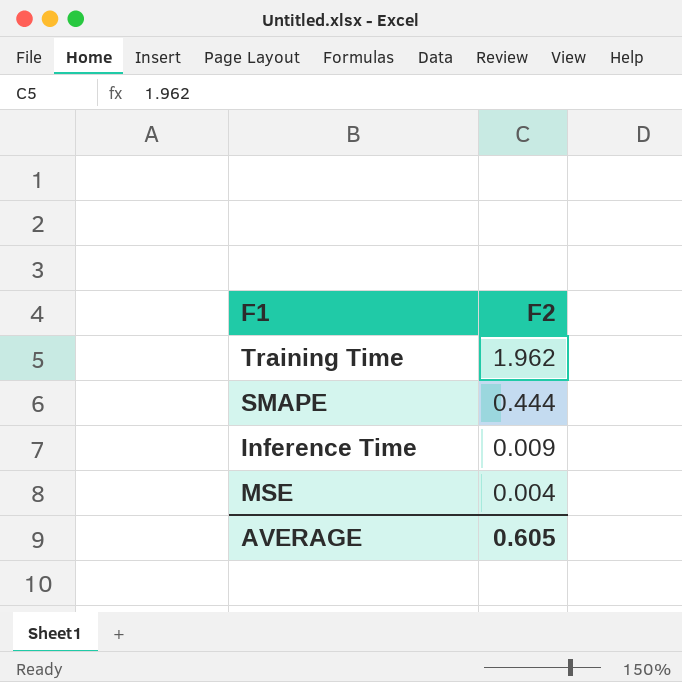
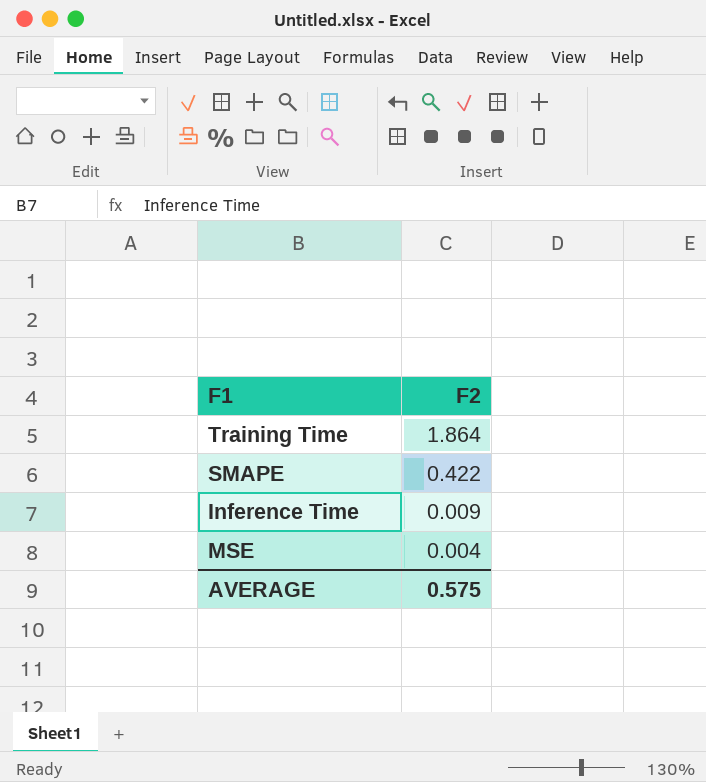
Training Time | F2: 1.962 -> 1.864
SMAPE | F2: 0.444 -> 0.422
AVERAGE | F2: 0.605 -> 0.575

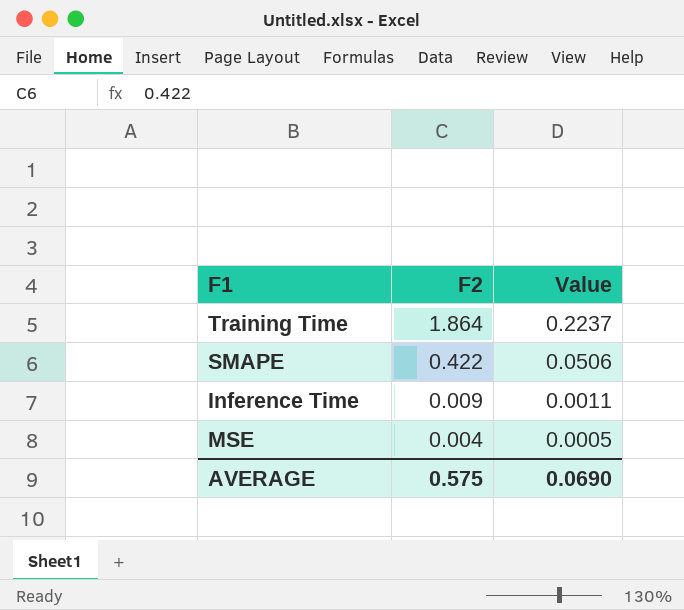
column Value | formula: none -> [F2] * 0.12

